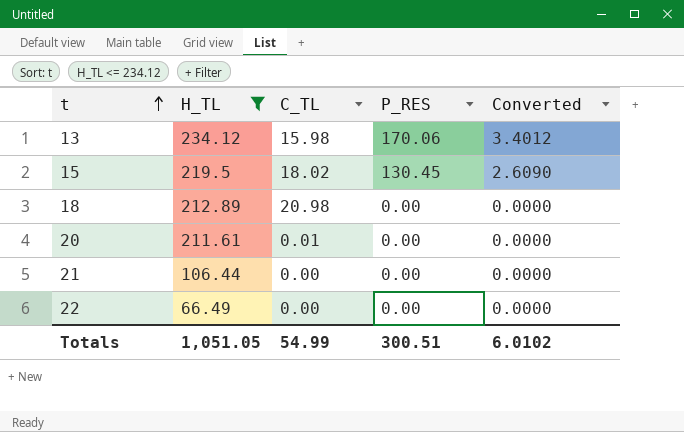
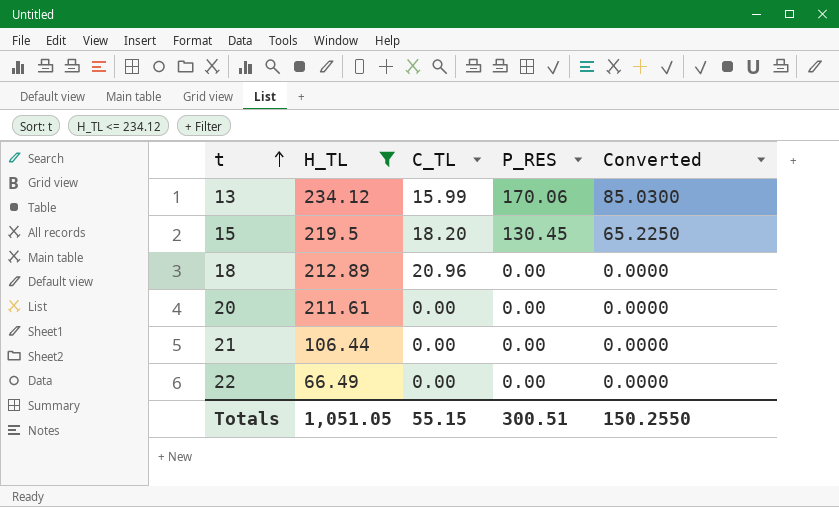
column Converted | formula: [P_RES] * 0.02 -> [P_RES] * 0.5
13 | C_TL: 15.98 -> 15.99
15 | C_TL: 18.02 -> 18.20
18 | C_TL: 20.98 -> 20.96
20 | C_TL: 0.01 -> 0.00
Totals | C_TL: 54.99 -> 55.15
Totals | Converted: 6.0102 -> 150.2550

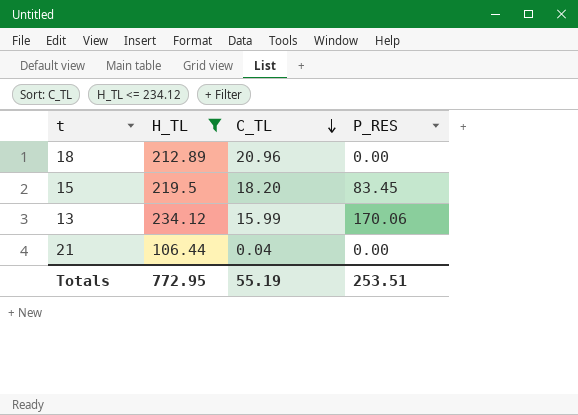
row order: t ascending -> C_TL descending
column Converted | formula: [P_RES] * 0.5 -> none
row 20: 211.61 | 0.00 | 0.00 | 0.0000 -> none
row 22: 66.49 | 0.00 | 0.00 | 0.0000 -> none
15 | P_RES: 130.45 -> 83.45
21 | C_TL: 0.00 -> 0.04
Totals | H_TL: 1,051.05 -> 772.95
Totals | C_TL: 55.15 -> 55.19
Totals | P_RES: 300.51 -> 253.51

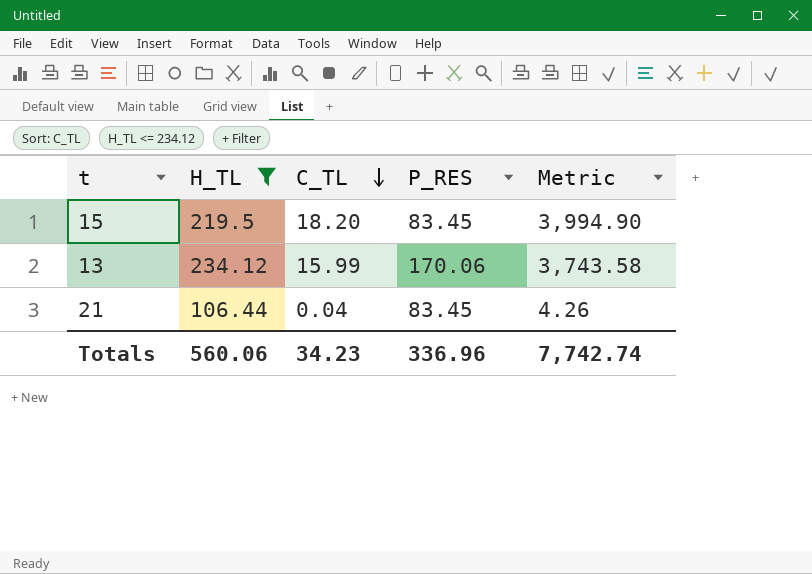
column Metric | formula: none -> [H_TL] * [C_TL]
row 18: 212.89 | 20.96 | 0.00 -> none
21 | P_RES: 0.00 -> 83.45
Totals | H_TL: 772.95 -> 560.06
Totals | C_TL: 55.19 -> 34.23
Totals | P_RES: 253.51 -> 336.96

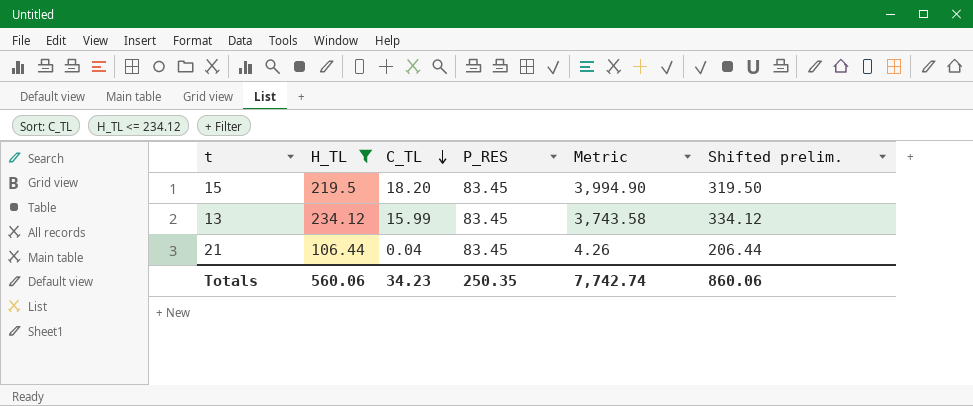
column Shifted prelim. | formula: none -> [H_TL] + 100
13 | P_RES: 170.06 -> 83.45
Totals | P_RES: 336.96 -> 250.35

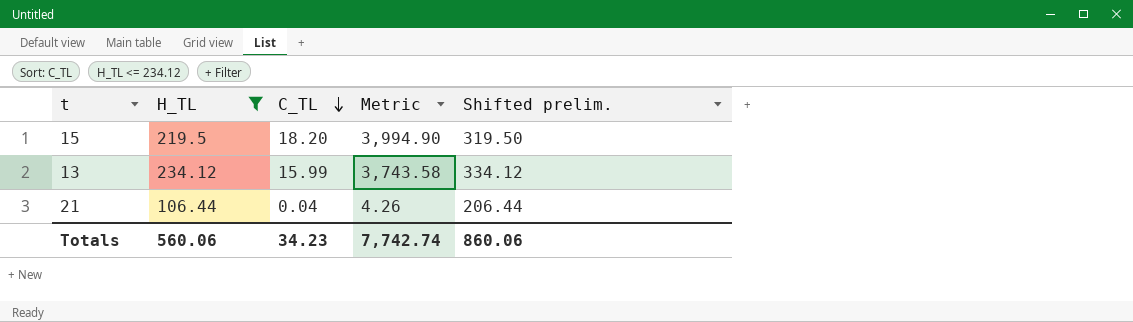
column P_RES | position: 4 -> none

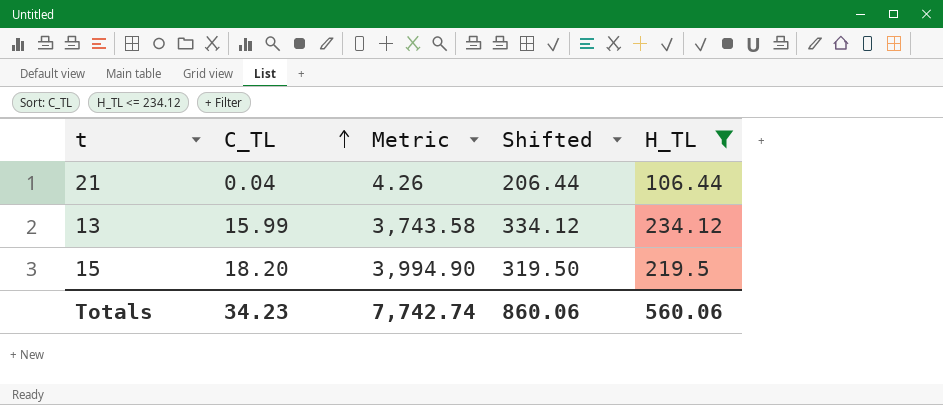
row order: C_TL descending -> C_TL ascending
column name: Shifted prelim. -> Shifted
column H_TL | position: 2 -> 5

